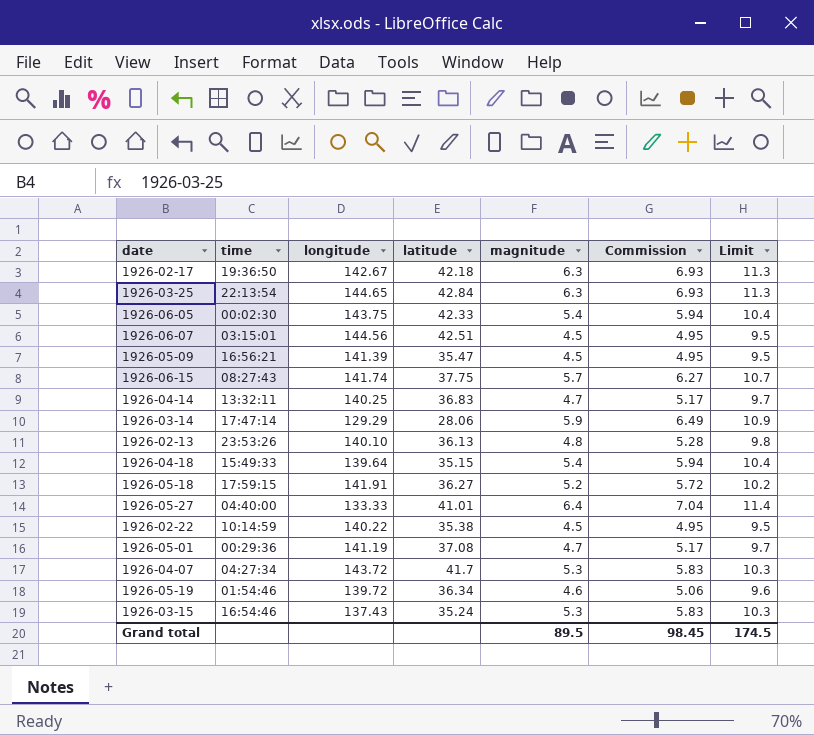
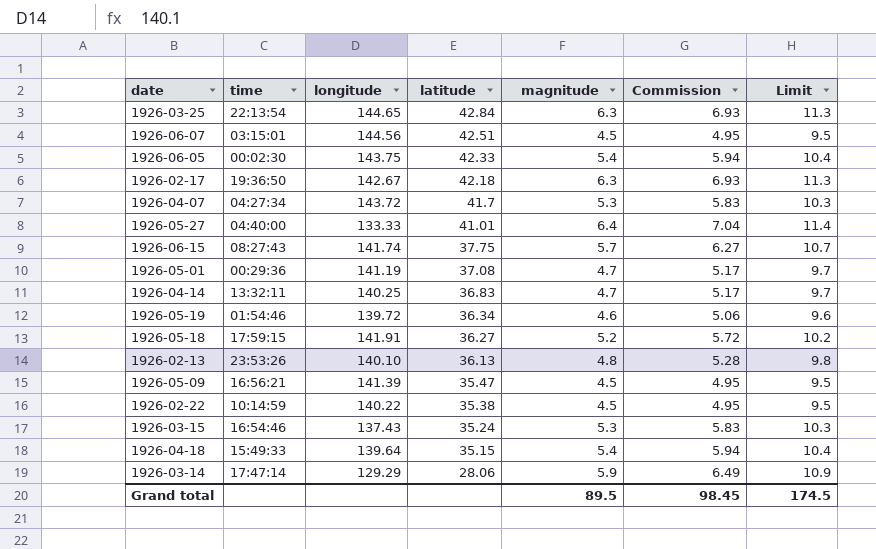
row order: none -> latitude descending

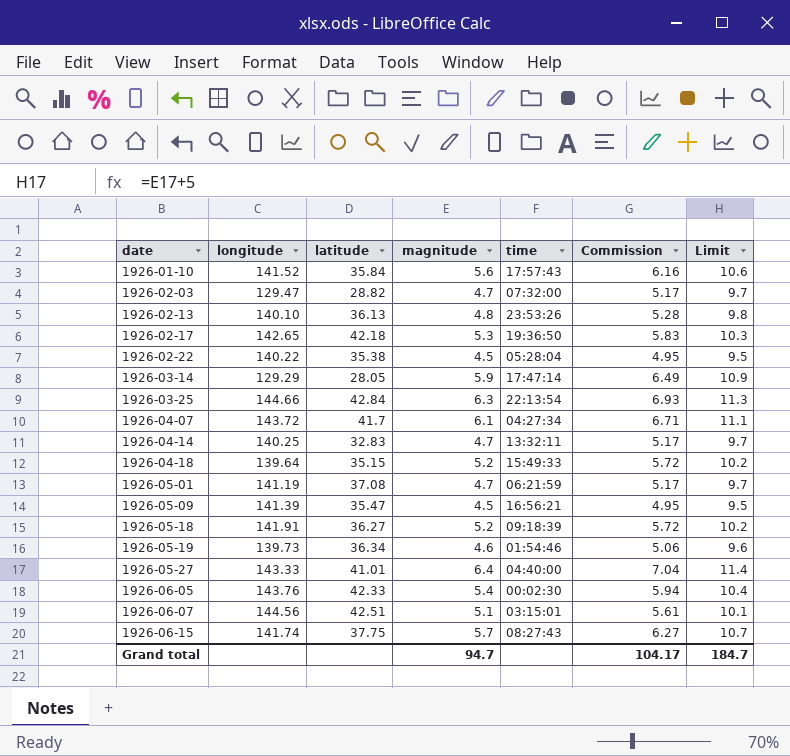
row order: latitude descending -> date ascending
column time | position: 2 -> 5
row 1926-03-15: 16:54:46 | 137.43 | 35.24 | 5.3 | 5.83 | 10.3 -> none
row 1926-01-10: none -> 141.52 | 35.84 | 5.6 | 17:57:43 | 6.16 | 10.6
row 1926-02-03: none -> 129.47 | 28.82 | 4.7 | 07:32:00 | 5.17 | 9.7
1926-02-17 | longitude: 142.67 -> 142.65
1926-02-17 | magnitude: 6.3 -> 5.3
1926-02-17 | Commission: 6.93 -> 5.83
1926-02-17 | Limit: 11.3 -> 10.3
1926-02-22 | time: 10:14:59 -> 05:28:04
1926-03-14 | latitude: 28.06 -> 28.05
1926-03-25 | longitude: 144.65 -> 144.66
1926-04-07 | magnitude: 5.3 -> 6.1
1926-04-07 | Commission: 5.83 -> 6.71
1926-04-07 | Limit: 10.3 -> 11.1
1926-04-14 | latitude: 36.83 -> 32.83
1926-04-18 | magnitude: 5.4 -> 5.2
1926-04-18 | Commission: 5.94 -> 5.72
1926-04-18 | Limit: 10.4 -> 10.2
1926-05-01 | time: 00:29:36 -> 06:21:59
1926-05-18 | time: 17:59:15 -> 09:18:39
1926-05-19 | longitude: 139.72 -> 139.73
1926-05-27 | longitude: 133.33 -> 143.33
1926-06-05 | longitude: 143.75 -> 143.76
1926-06-07 | magnitude: 4.5 -> 5.1
1926-06-07 | Commission: 4.95 -> 5.61
1926-06-07 | Limit: 9.5 -> 10.1
Grand total | magnitude: 89.5 -> 94.7
Grand total | Commission: 98.45 -> 104.17
Grand total | Limit: 174.5 -> 184.7

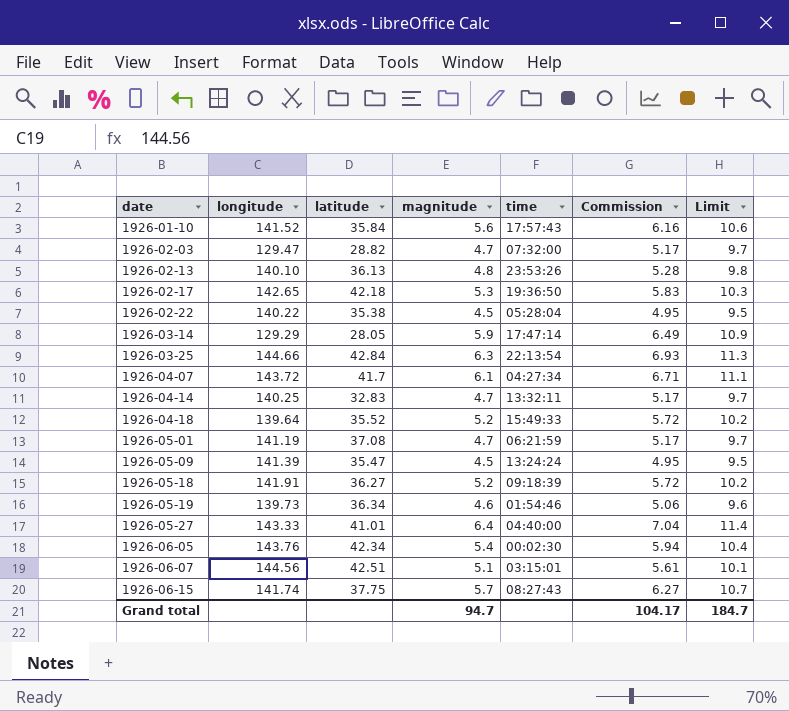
1926-04-18 | latitude: 35.15 -> 35.52
1926-05-09 | time: 16:56:21 -> 13:24:24
1926-06-05 | latitude: 42.33 -> 42.34

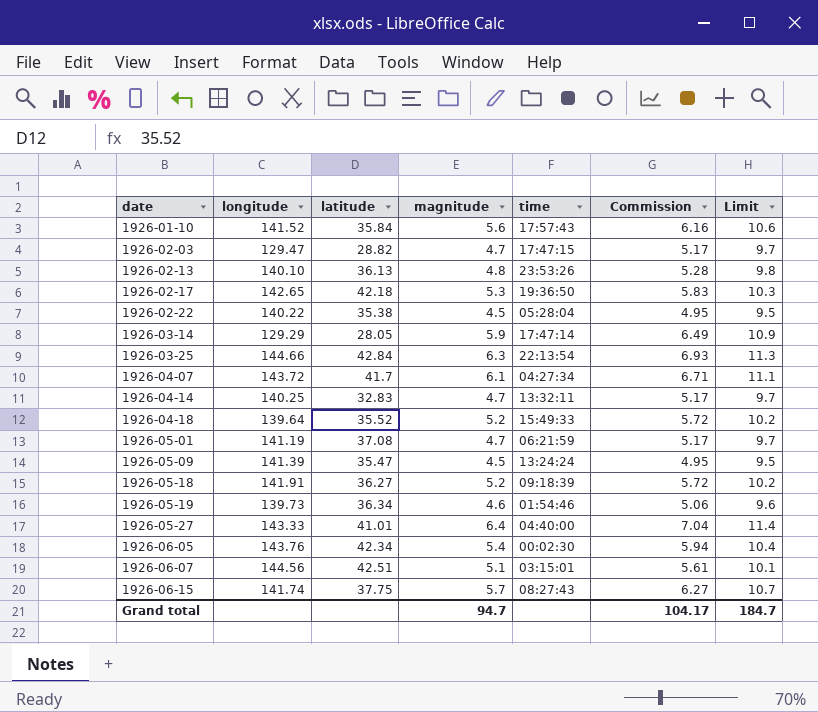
1926-02-03 | time: 07:32:00 -> 17:47:15

